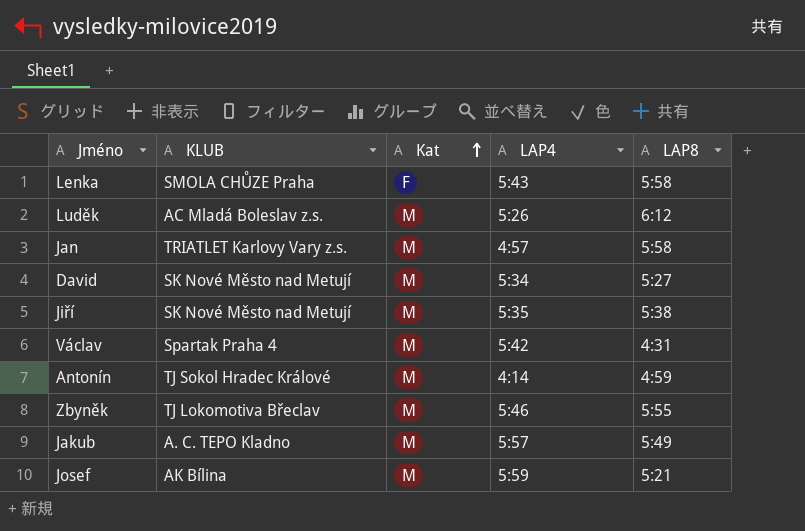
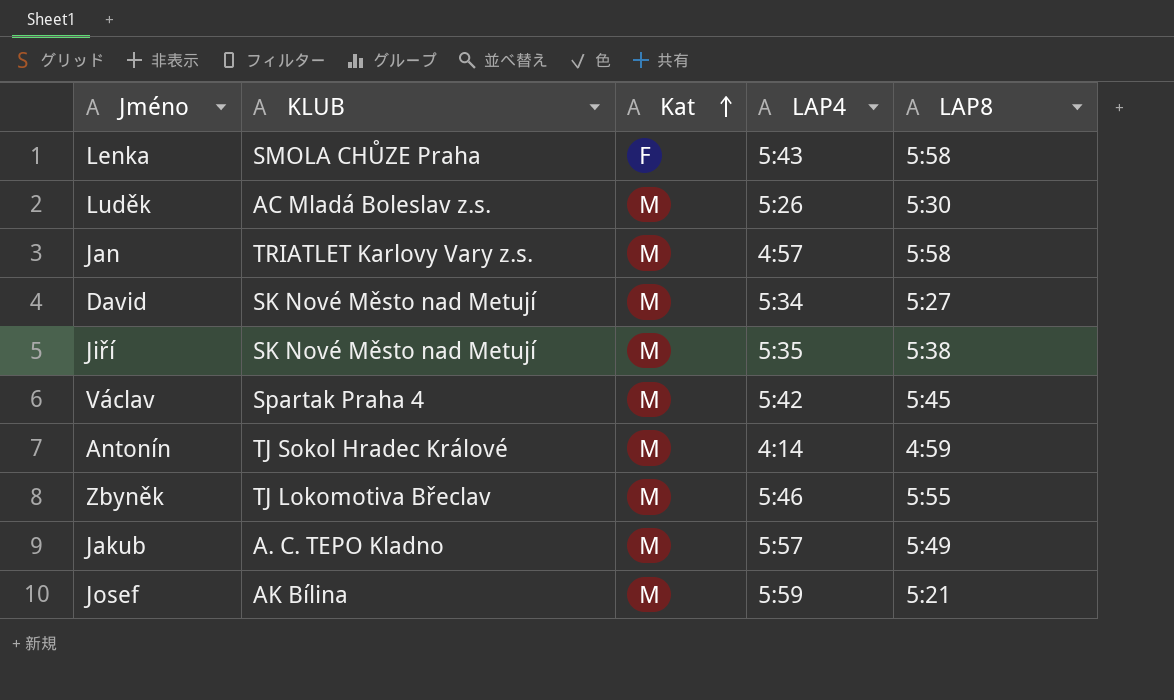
Luděk | LAP8: 6:12 -> 5:30
Václav | LAP8: 4:31 -> 5:45

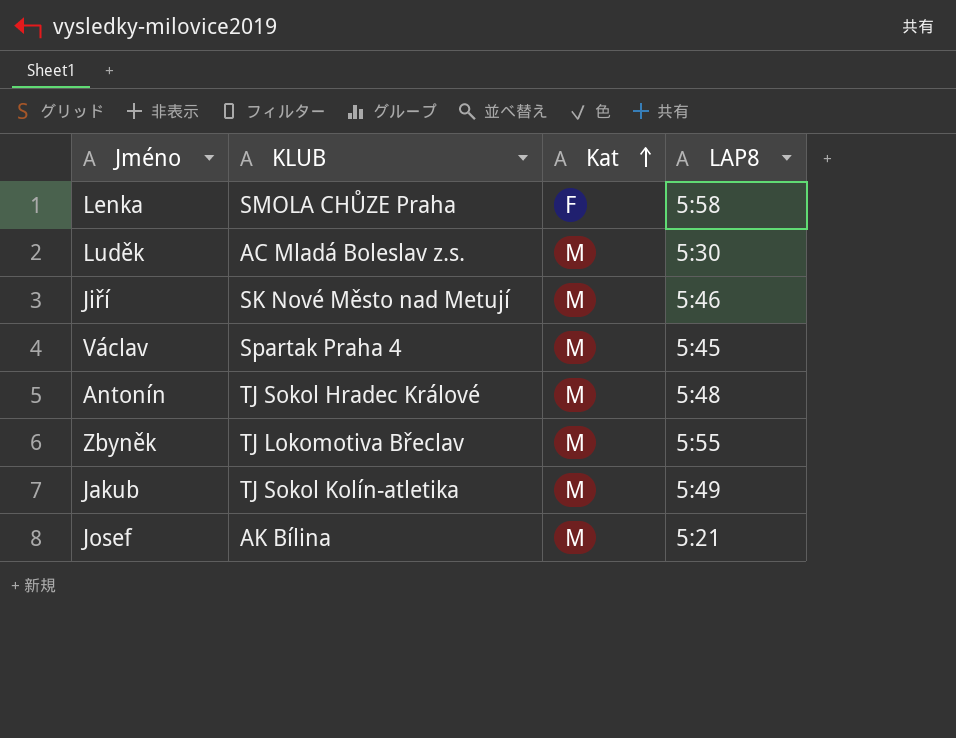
column LAP4 | position: 4 -> none
row Jan: TRIATLET Karlovy Vary z.s. | M | 4:57 | 5:58 -> none
row David: SK Nové Město nad Metují | M | 5:34 | 5:27 -> none
Jiří | LAP8: 5:38 -> 5:46
Antonín | LAP8: 4:59 -> 5:48
Jakub | KLUB: A. C. TEPO Kladno -> TJ Sokol Kolín-atletika

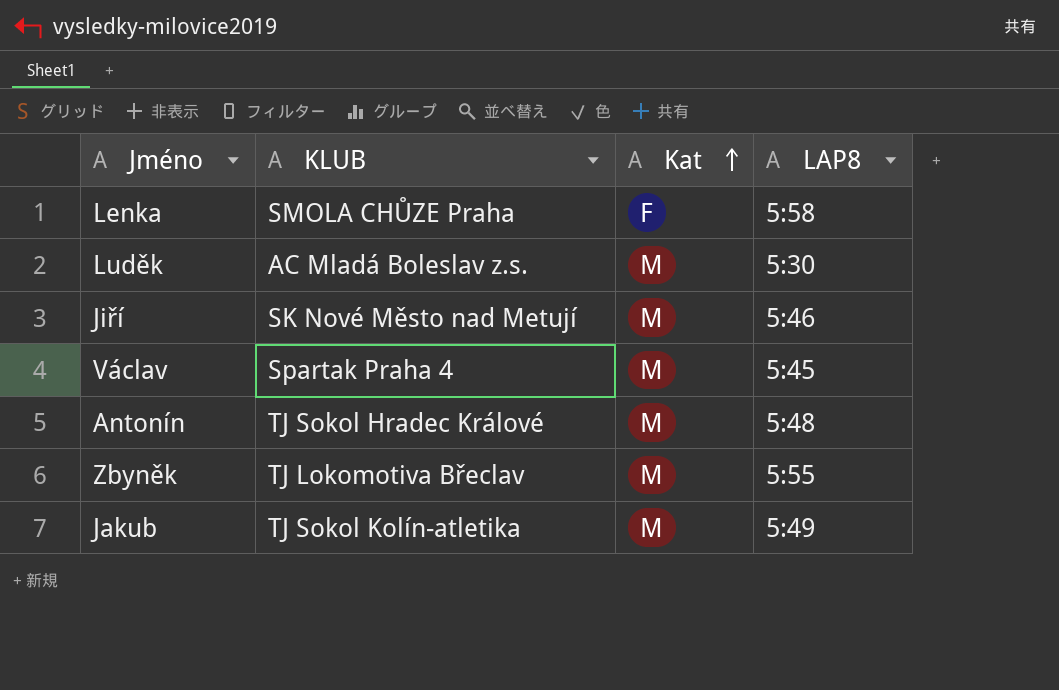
row Josef: AK Bílina | M | 5:21 -> none

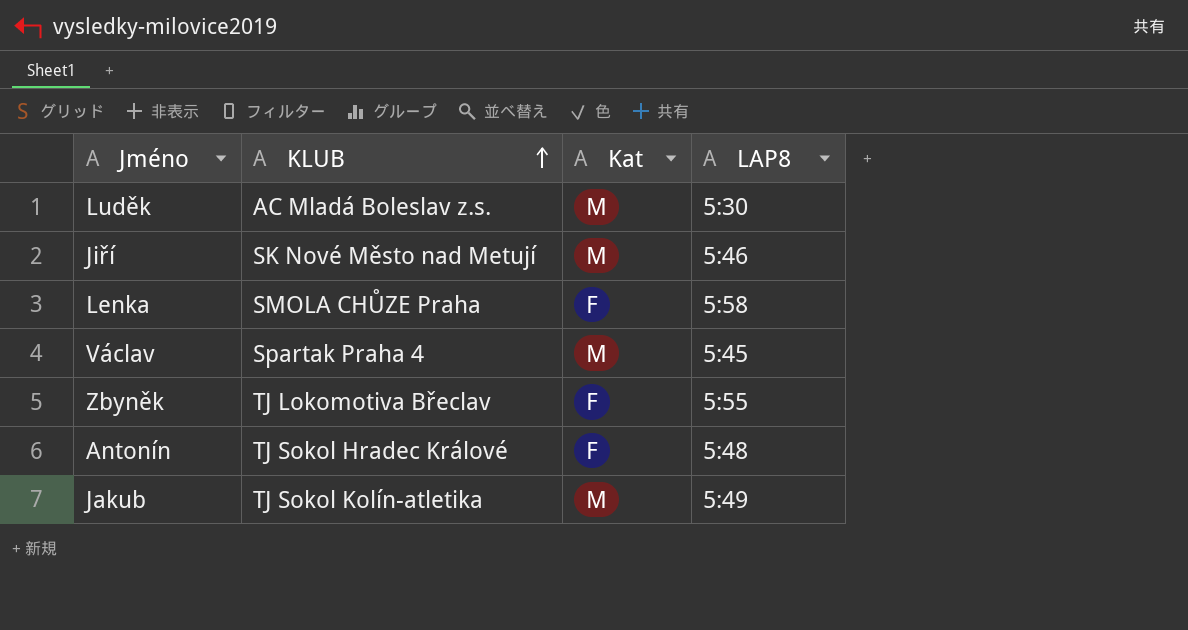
row order: Kat ascending -> KLUB ascending
Zbyněk | Kat: M -> F
Antonín | Kat: M -> F

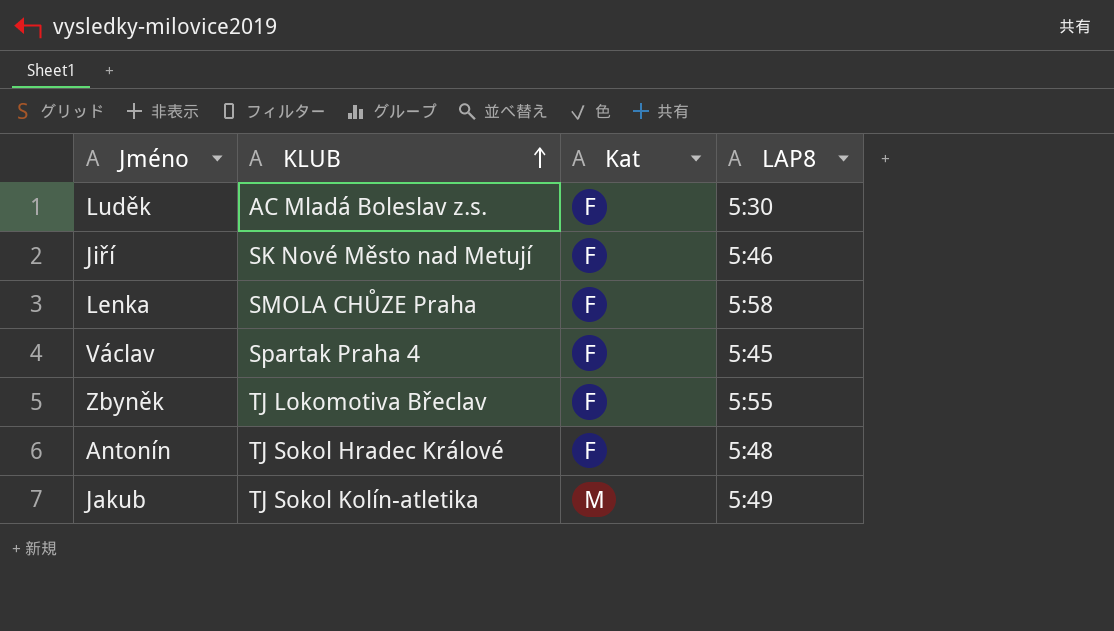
Luděk | Kat: M -> F
Jiří | Kat: M -> F
Václav | Kat: M -> F

